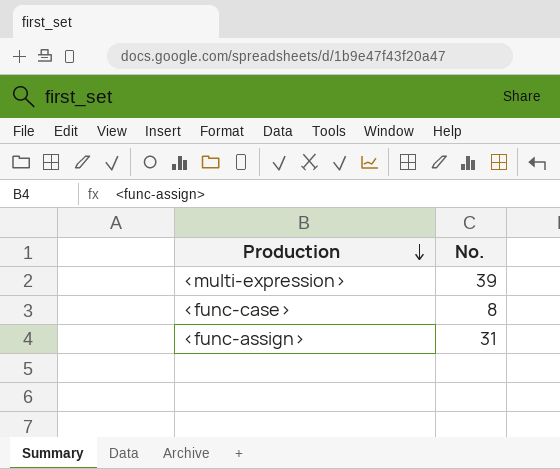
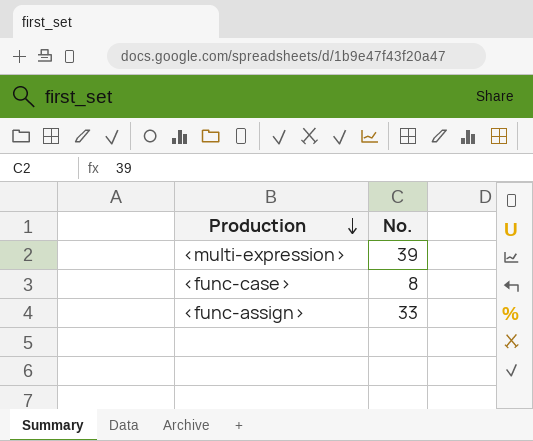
<func-assign> | No.: 31 -> 33

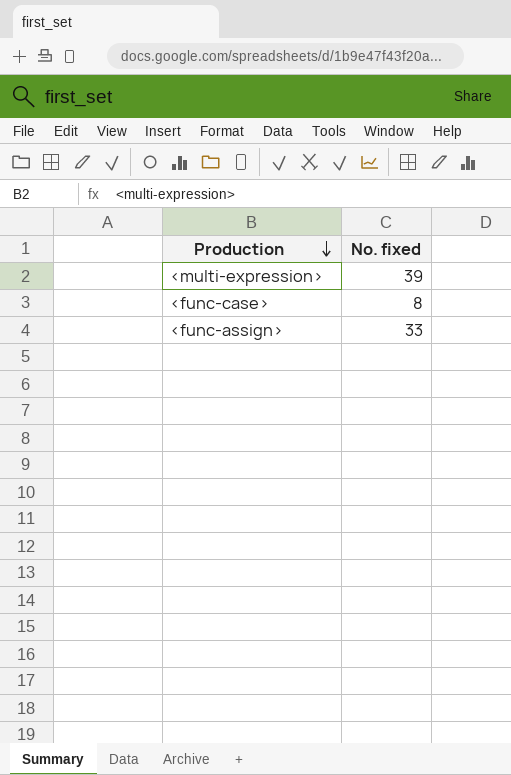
column name: No. -> No. fixed

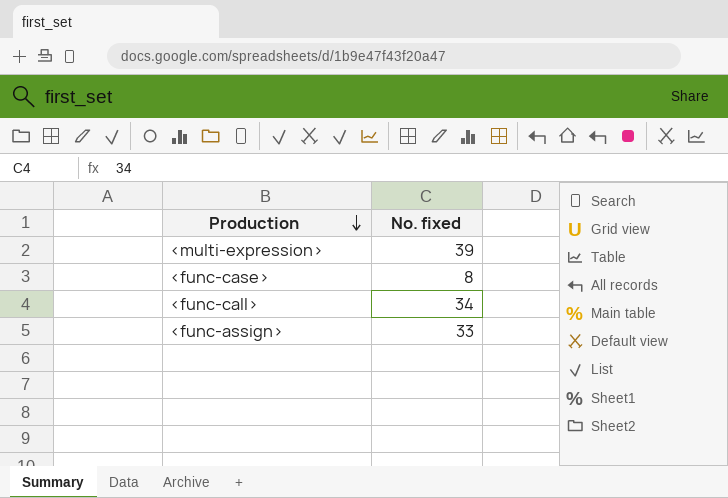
row <func-call>: none -> 34

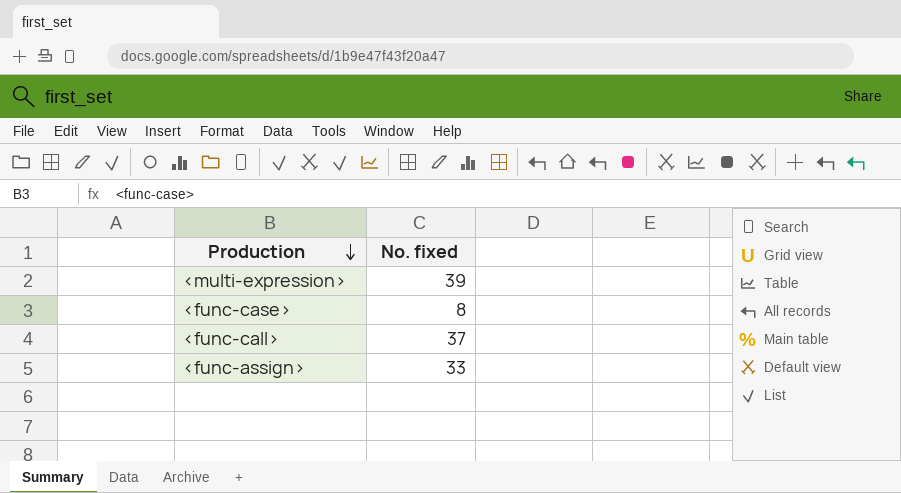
<func-call> | No. fixed: 34 -> 37

